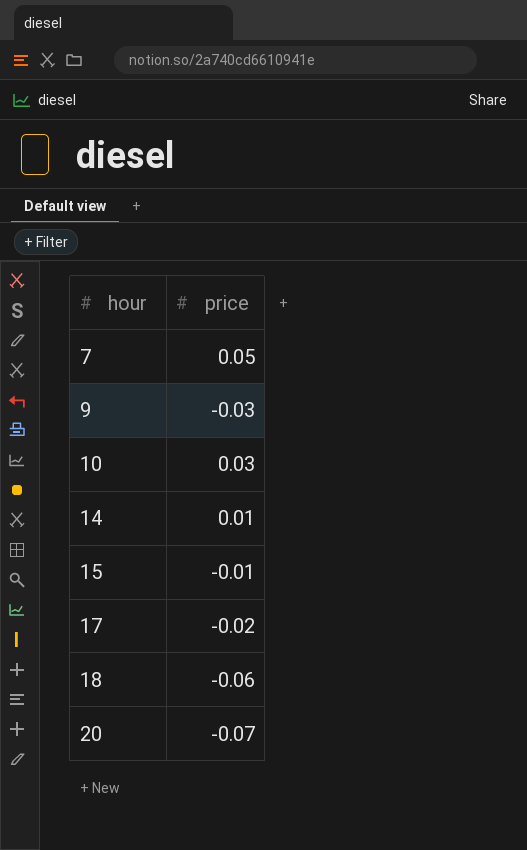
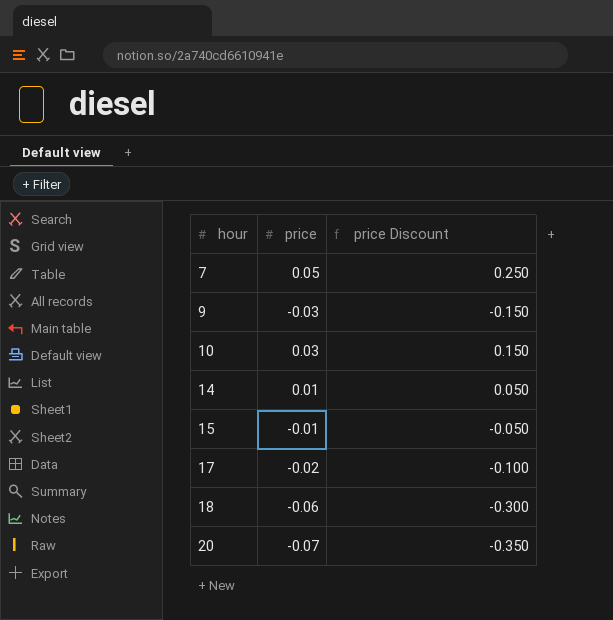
column price Discount | formula: none -> [price] * 5

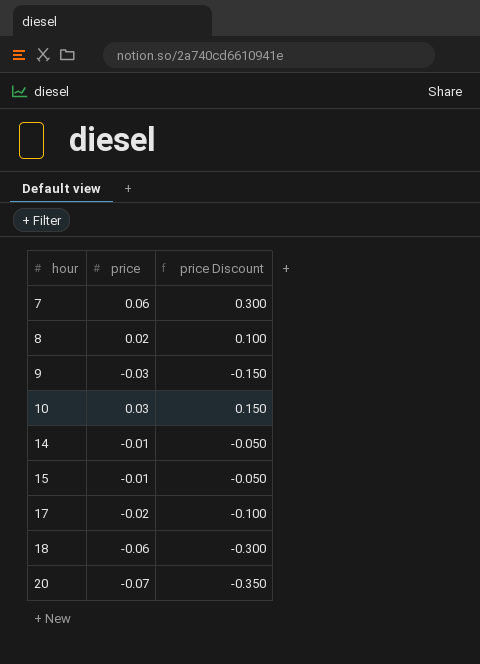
7 | price: 0.05 -> 0.06
7 | price Discount: 0.250 -> 0.300
row 8: none -> 0.02 | 0.100
14 | price: 0.01 -> -0.01
14 | price Discount: 0.050 -> -0.050

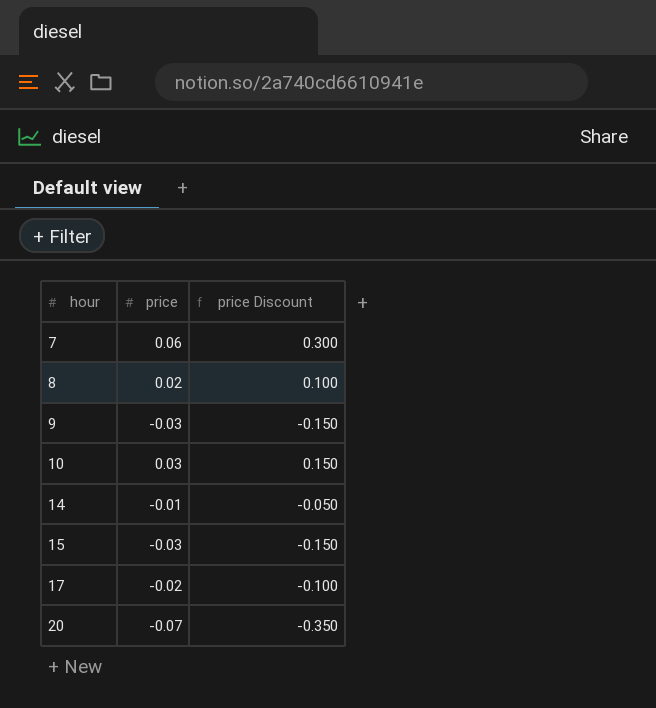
row 18: -0.06 | -0.300 -> none
15 | price: -0.01 -> -0.03
15 | price Discount: -0.050 -> -0.150

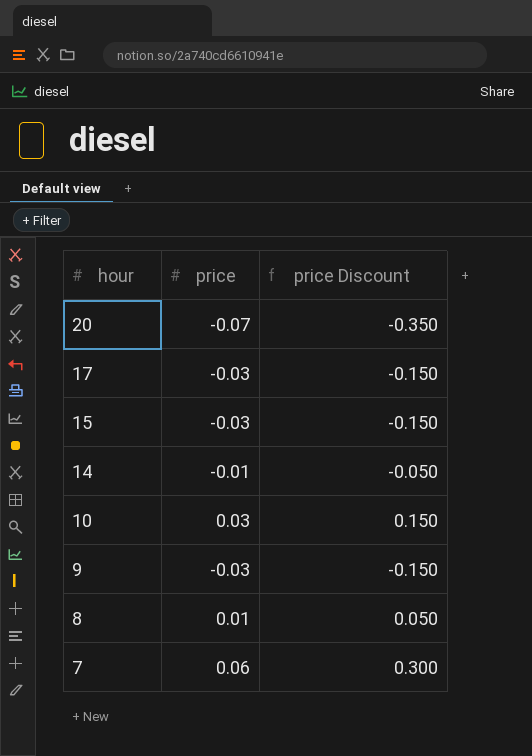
row order: hour ascending -> hour descending
17 | price: -0.02 -> -0.03
17 | price Discount: -0.100 -> -0.150
8 | price: 0.02 -> 0.01
8 | price Discount: 0.100 -> 0.050

